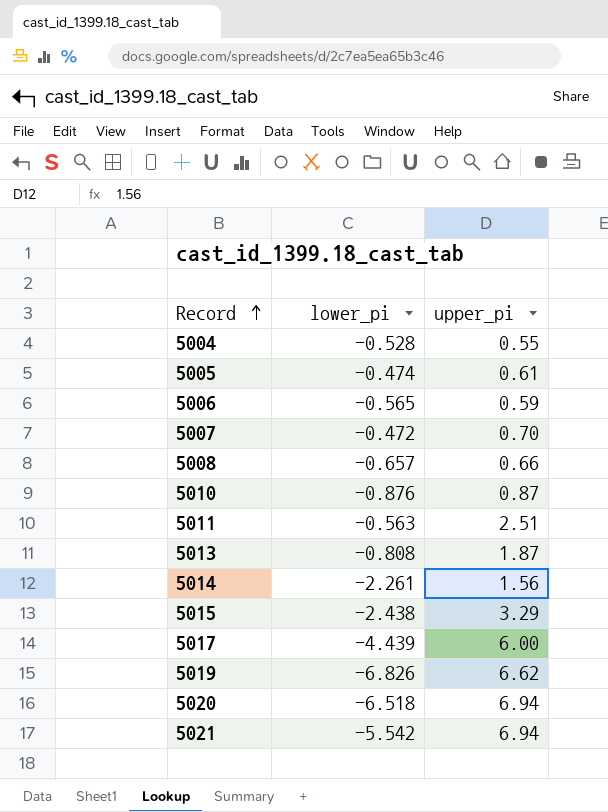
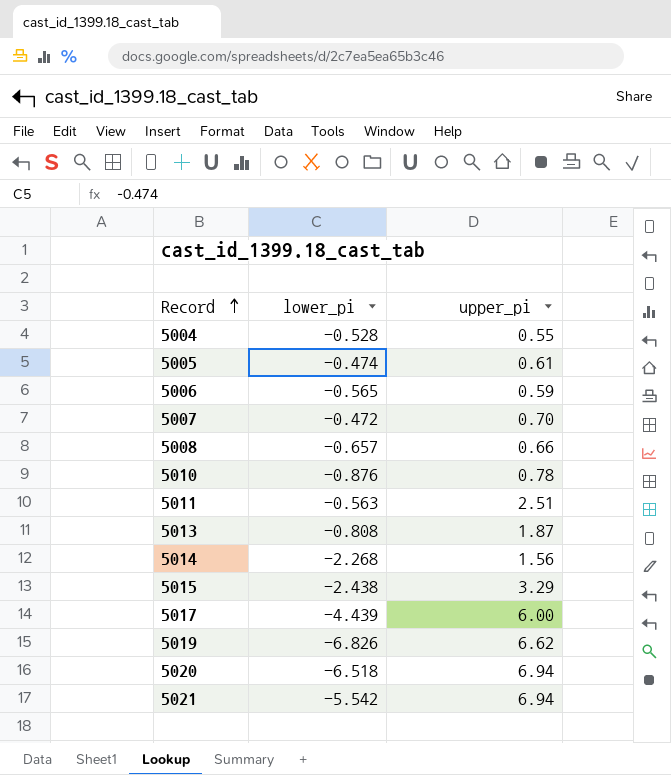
5010 | upper_pi: 0.87 -> 0.78
5014 | lower_pi: -2.261 -> -2.268

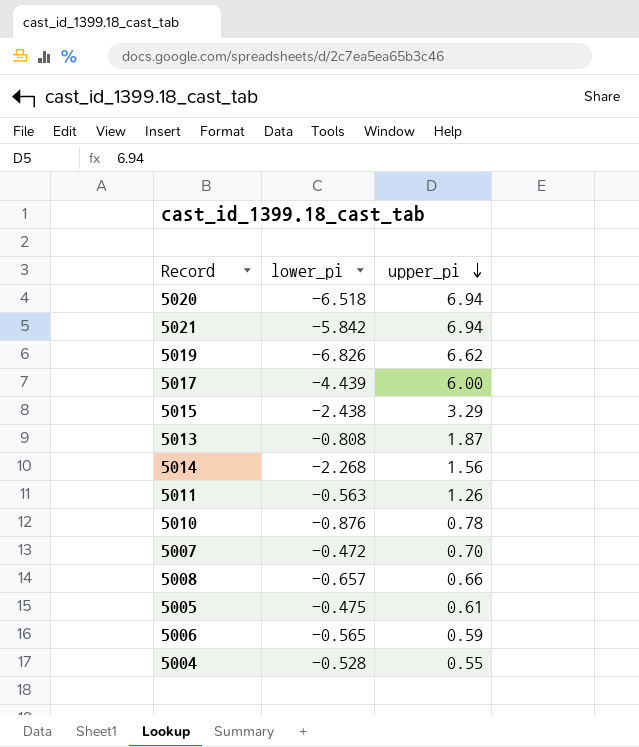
row order: Record ascending -> upper_pi descending
5021 | lower_pi: -5.542 -> -5.842
5011 | upper_pi: 2.51 -> 1.26
5005 | lower_pi: -0.474 -> -0.475

